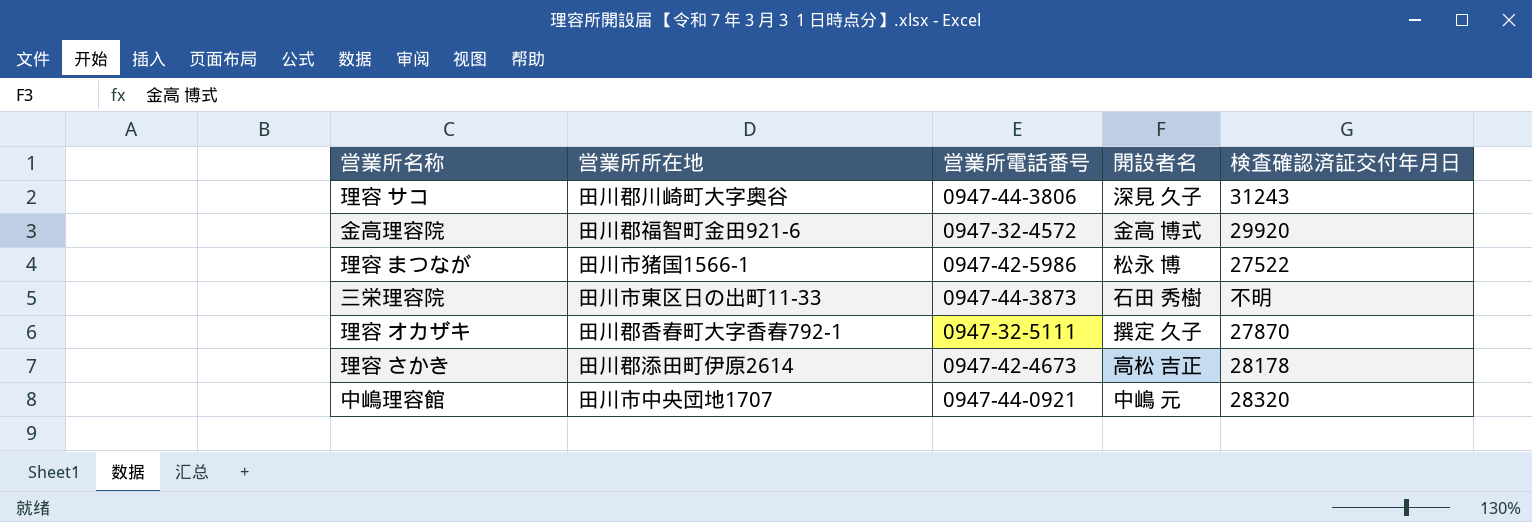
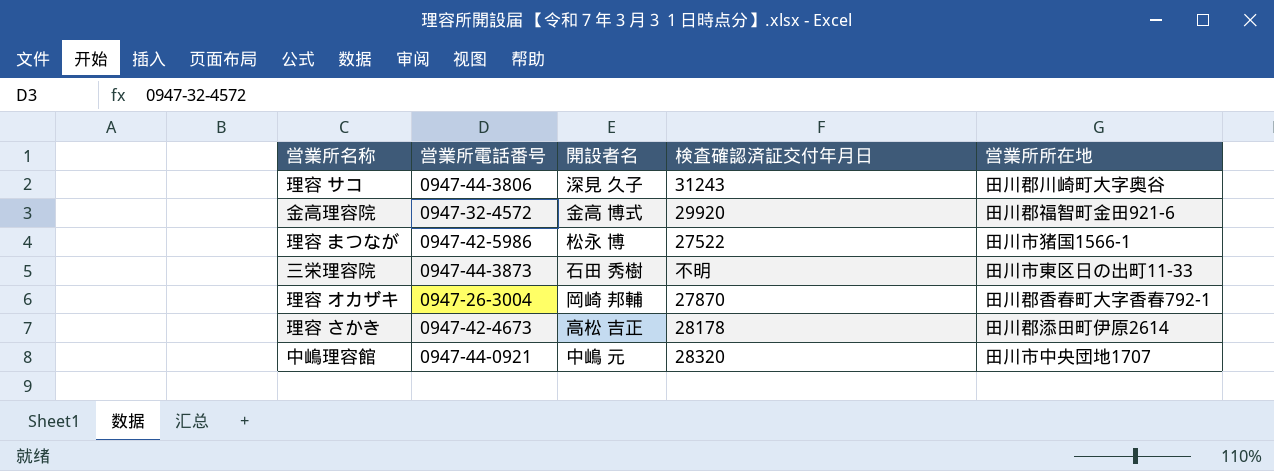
column 営業所所在地 | position: 2 -> 5
理容 オカザキ | 営業所電話番号: 0947-32-5111 -> 0947-26-3004
理容 オカザキ | 開設者名: 撰定 久子 -> 岡崎 邦輔

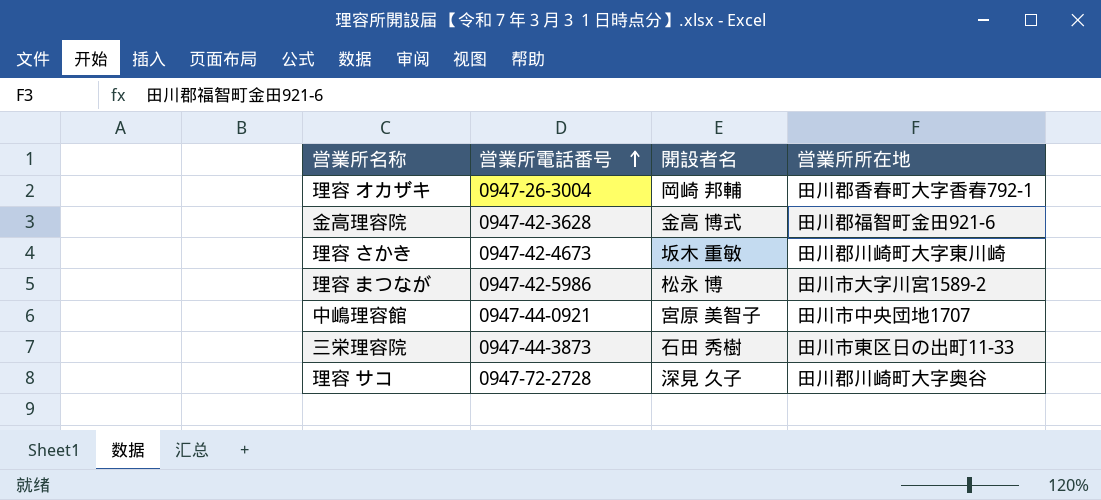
row order: none -> 営業所電話番号 ascending
column 検査確認済証交付年月日 | position: 4 -> none
金高理容院 | 営業所電話番号: 0947-32-4572 -> 0947-42-3628
理容 さかき | 開設者名: 高松 吉正 -> 坂木 重敏
理容 さかき | 営業所所在地: 田川郡添田町伊原2614 -> 田川郡川崎町大字東川崎
理容 まつなが | 営業所所在地: 田川市猪国1566-1 -> 田川市大字川宮1589-2
中嶋理容館 | 開設者名: 中嶋 元 -> 宮原 美智子
理容 サコ | 営業所電話番号: 0947-44-3806 -> 0947-72-2728

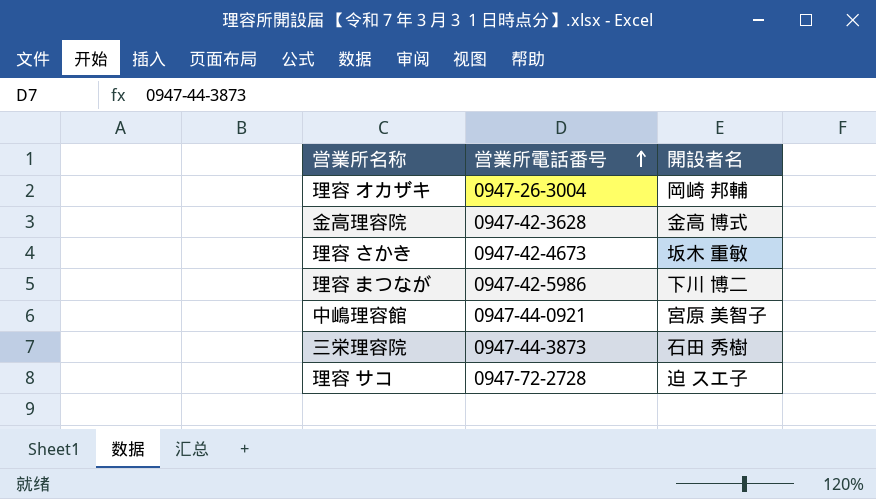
column 営業所所在地 | position: 4 -> none
理容 まつなが | 開設者名: 松永 博 -> 下川 博二
理容 サコ | 開設者名: 深見 久子 -> 迫 スエ子

